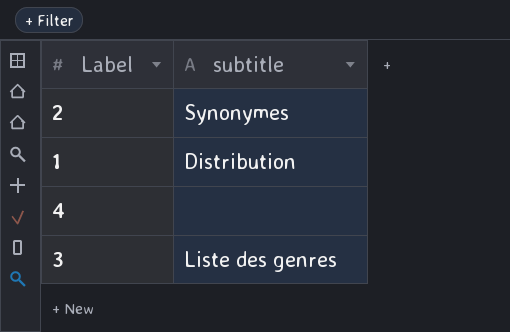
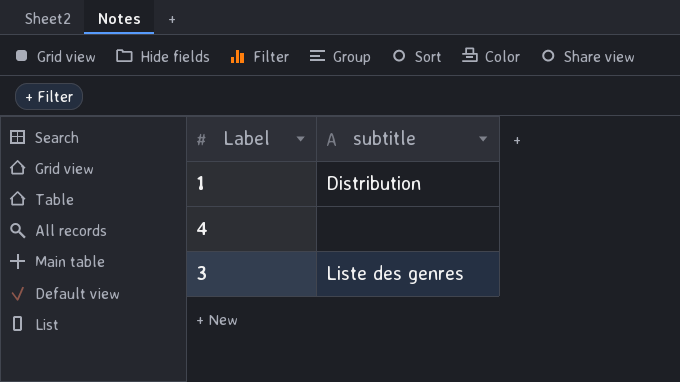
row 2: Synonymes -> none

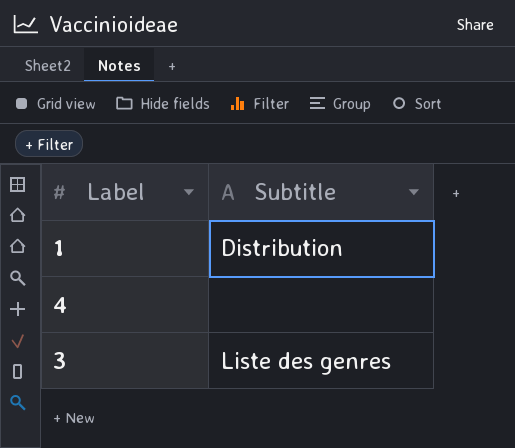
column name: subtitle -> Subtitle

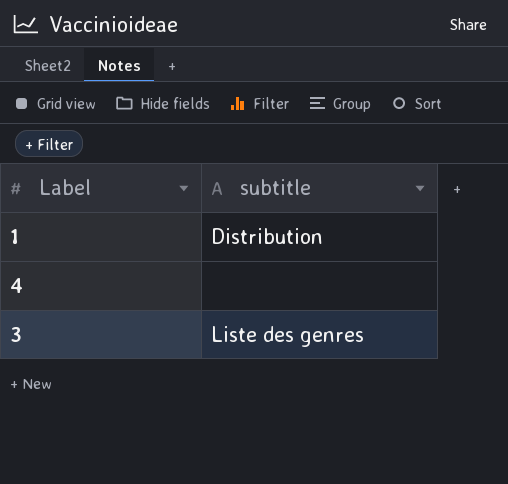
column name: Subtitle -> subtitle

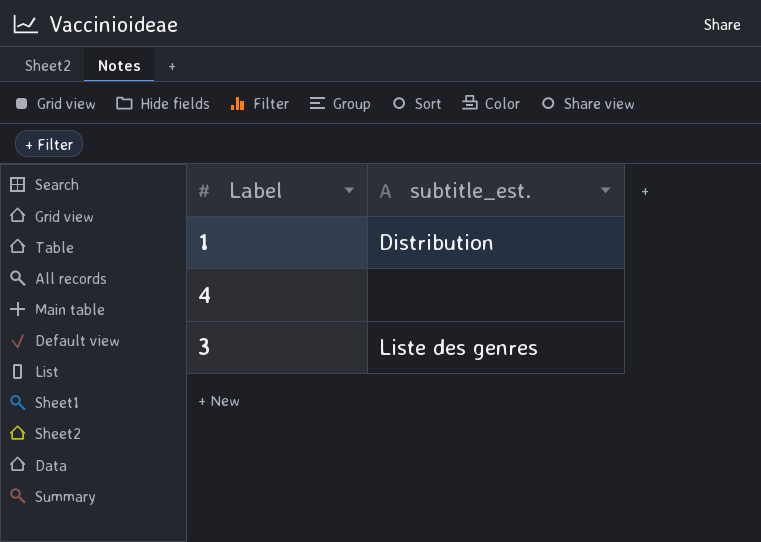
column name: subtitle -> subtitle_est.

